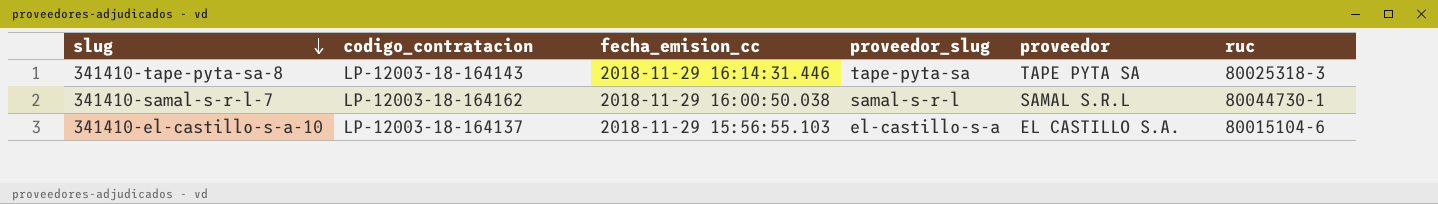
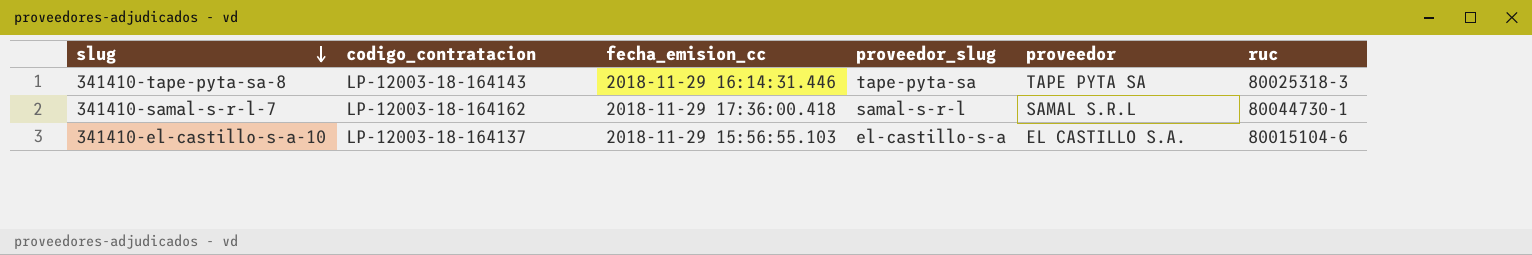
341410-samal-s-r-l-7 | fecha_emision_cc: 2018-11-29 16:00:50.038 -> 2018-11-29 17:36:00.418

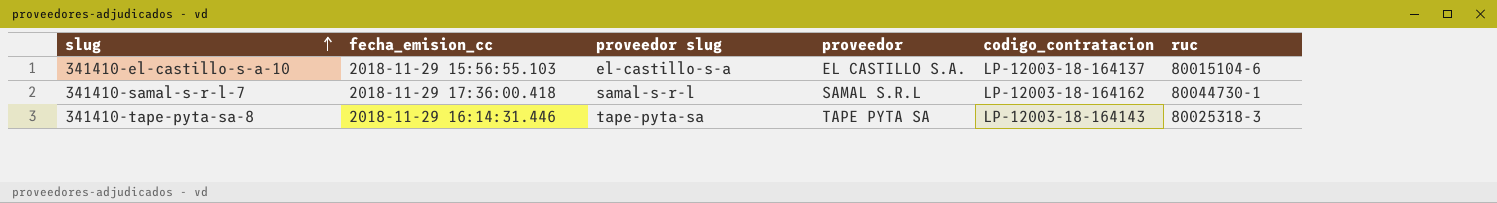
row order: slug descending -> slug ascending
column name: proveedor_slug -> proveedor slug
column codigo_contratacion | position: 2 -> 5

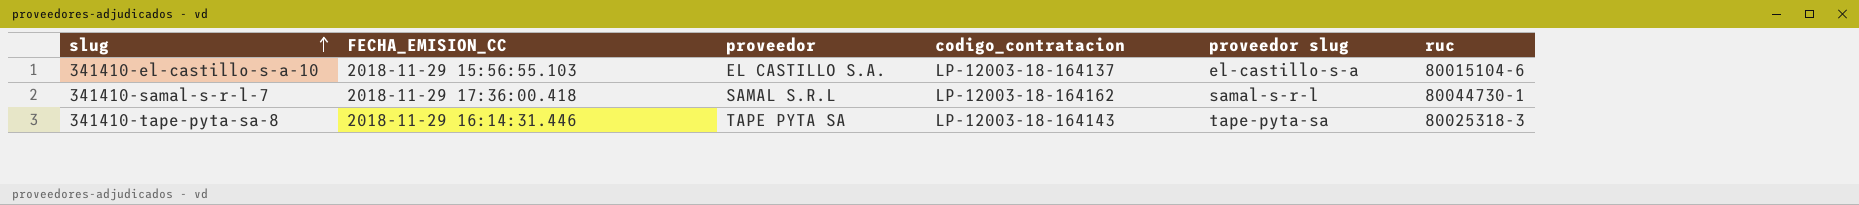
column name: fecha_emision_cc -> FECHA_EMISION_CC
column proveedor slug | position: 3 -> 5

